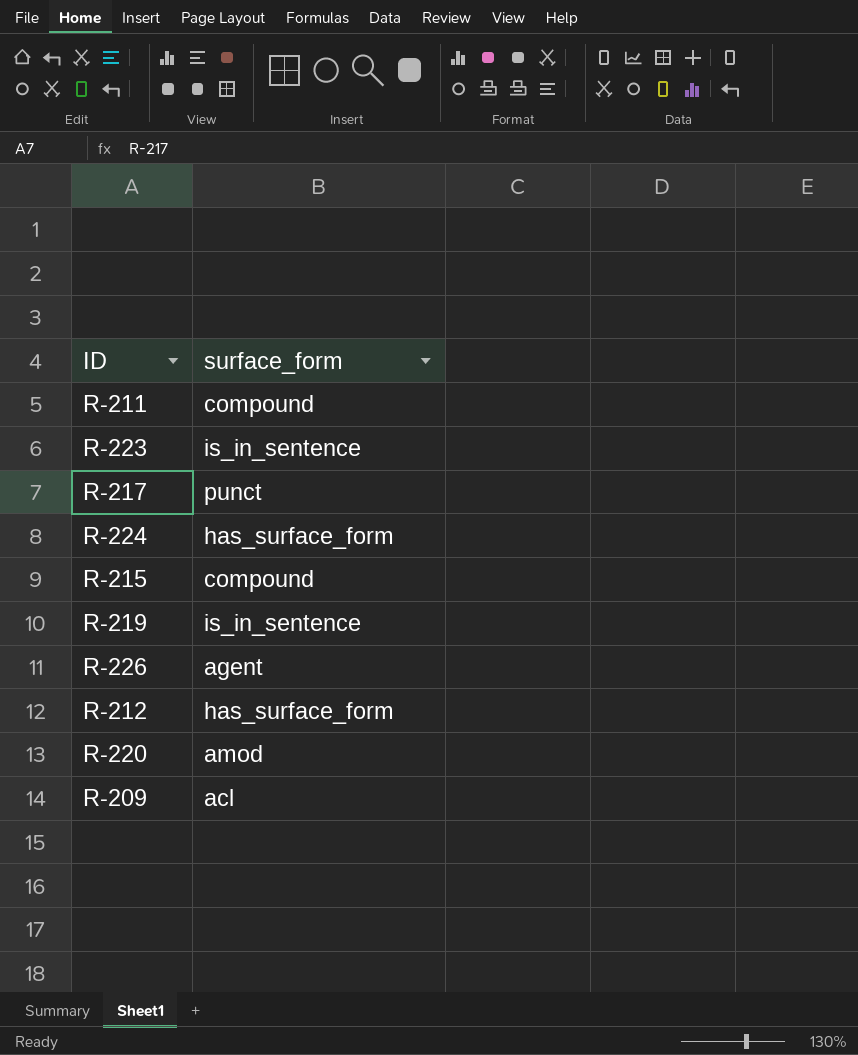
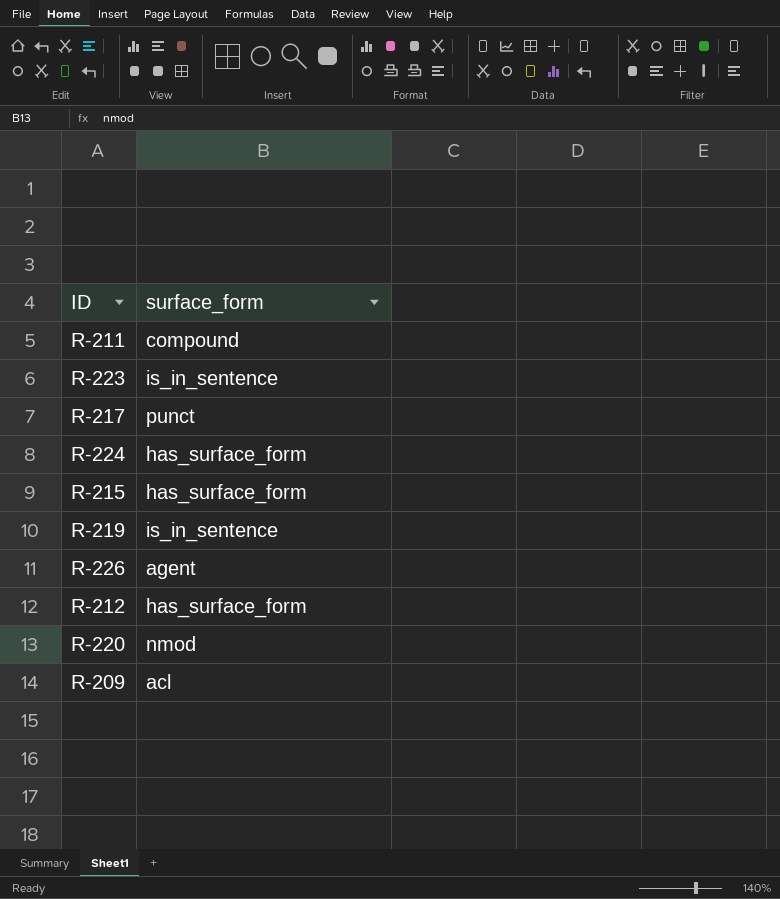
R-215 | surface_form: compound -> has_surface_form
R-220 | surface_form: amod -> nmod

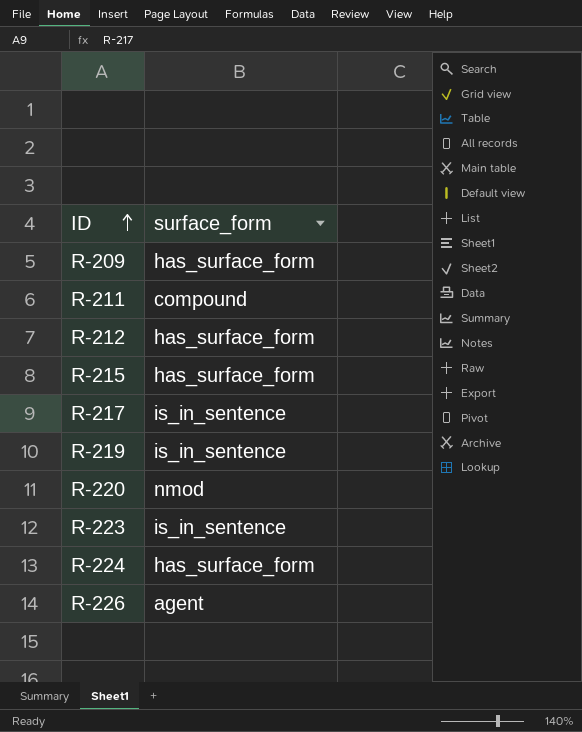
row order: none -> ID ascending
R-209 | surface_form: acl -> has_surface_form
R-217 | surface_form: punct -> is_in_sentence

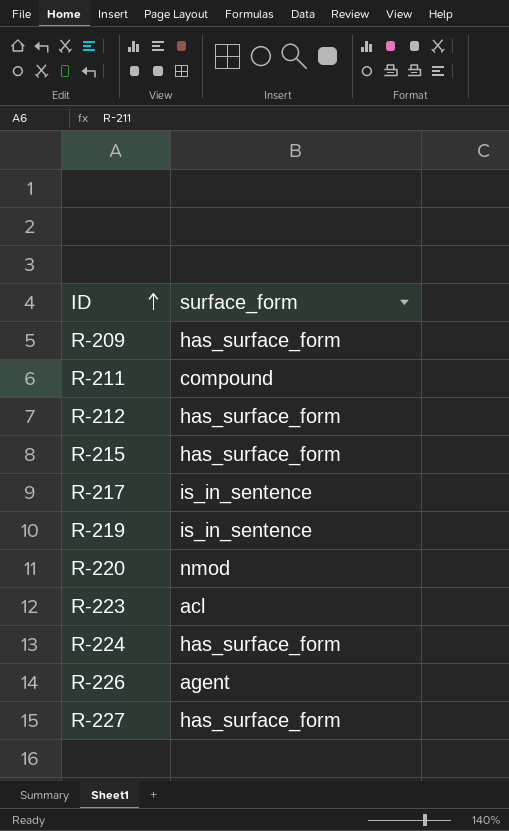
R-223 | surface_form: is_in_sentence -> acl
row R-227: none -> has_surface_form

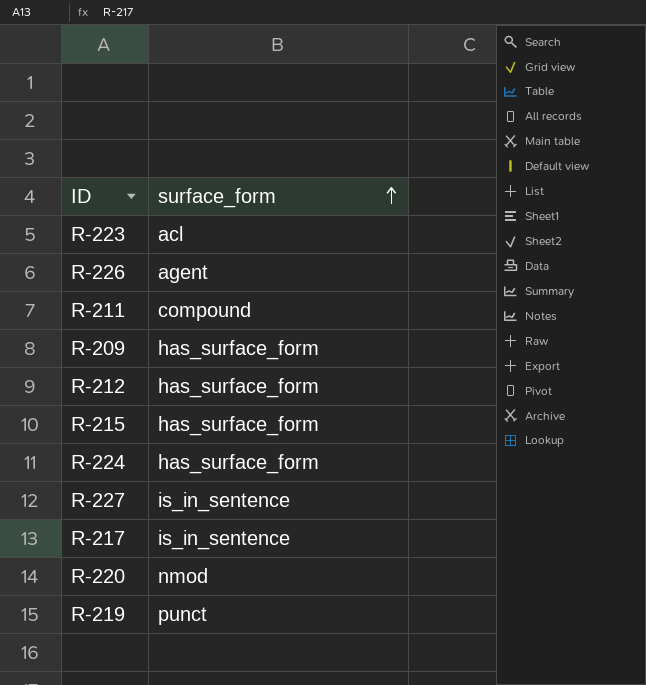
row order: ID ascending -> surface_form ascending
R-227 | surface_form: has_surface_form -> is_in_sentence
R-219 | surface_form: is_in_sentence -> punct

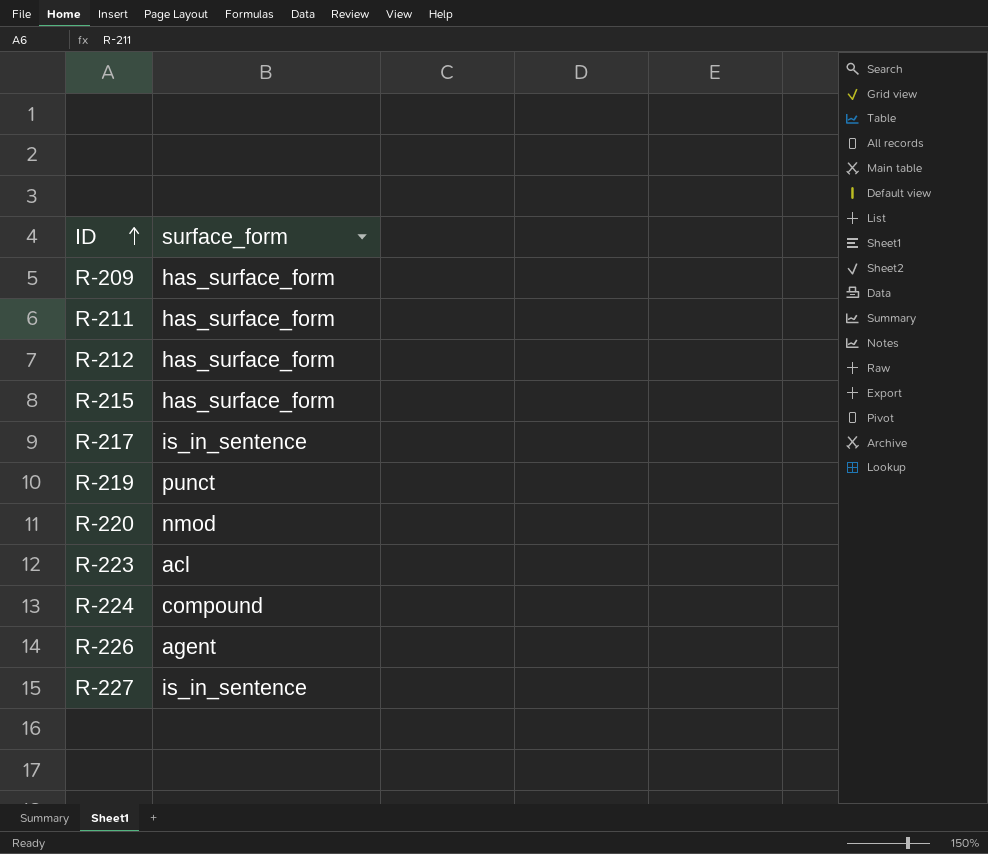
row order: surface_form ascending -> ID ascending
R-211 | surface_form: compound -> has_surface_form
R-224 | surface_form: has_surface_form -> compound

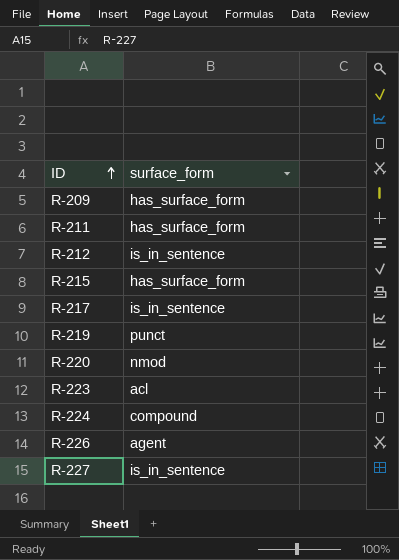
R-212 | surface_form: has_surface_form -> is_in_sentence

